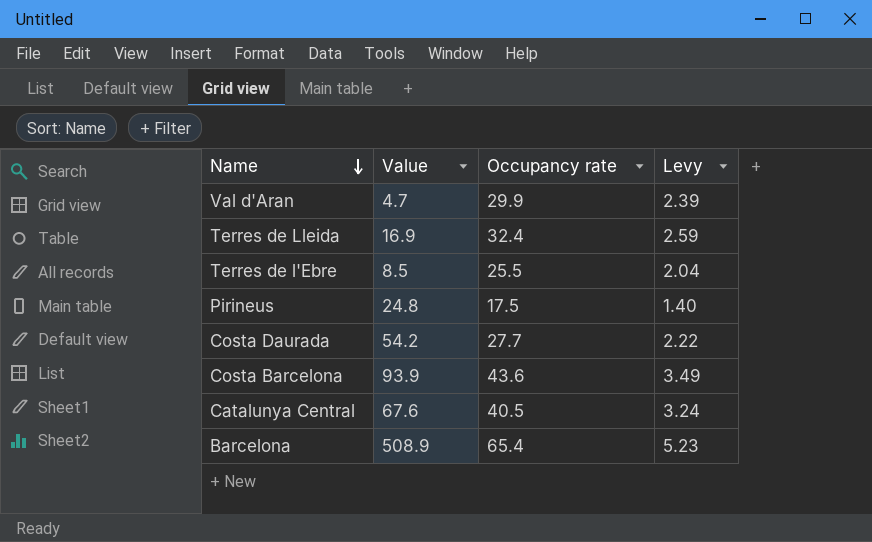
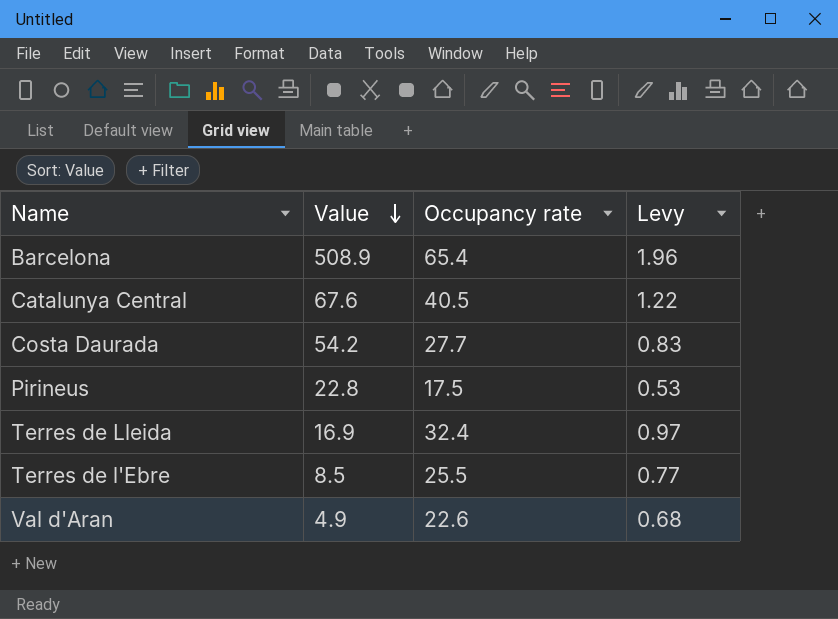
row order: Name descending -> Value descending
column Levy | formula: [Occupancy rate] * 0.08 -> [Occupancy rate] * 0.03
row Costa Barcelona: 93.9 | 43.6 | 3.49 -> none
Pirineus | Value: 24.8 -> 22.8
Val d'Aran | Value: 4.7 -> 4.9
Val d'Aran | Occupancy rate: 29.9 -> 22.6

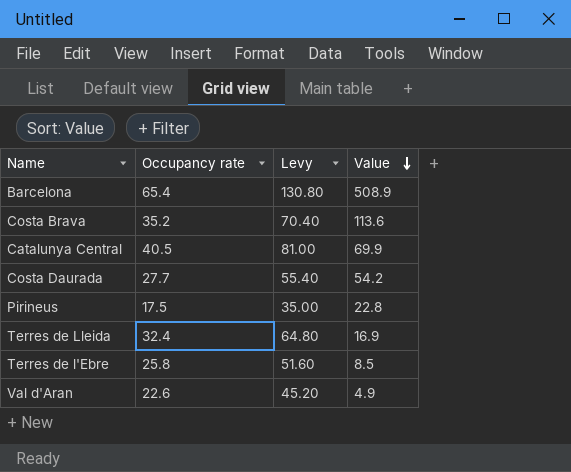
column Levy | formula: [Occupancy rate] * 0.03 -> [Occupancy rate] * 2
column Value | position: 2 -> 4
row Costa Brava: none -> 35.2 | 70.40 | 113.6
Catalunya Central | Value: 67.6 -> 69.9
Terres de l'Ebre | Occupancy rate: 25.5 -> 25.8

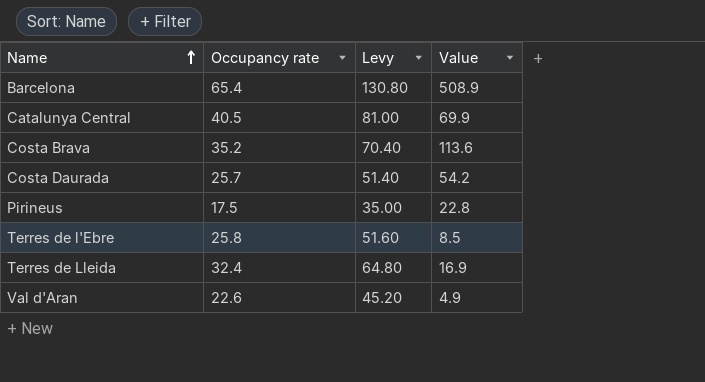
row order: Value descending -> Name ascending
Costa Daurada | Occupancy rate: 27.7 -> 25.7
Costa Daurada | Levy: 55.40 -> 51.40

